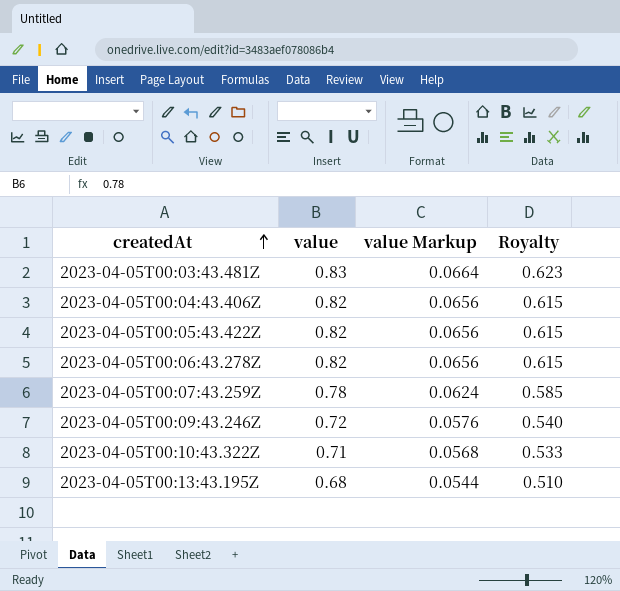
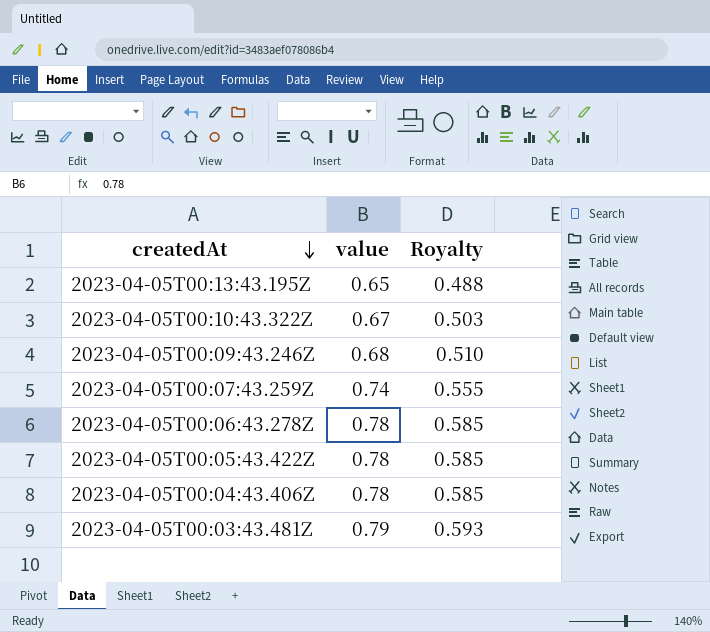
row order: createdAt ascending -> createdAt descending
column value Markup | formula: [value] * 0.08 -> none
2023-04-05T00:13:43.195Z | value: 0.68 -> 0.65
2023-04-05T00:13:43.195Z | Royalty: 0.510 -> 0.488
2023-04-05T00:10:43.322Z | value: 0.71 -> 0.67
2023-04-05T00:10:43.322Z | Royalty: 0.533 -> 0.503
2023-04-05T00:09:43.246Z | value: 0.72 -> 0.68
2023-04-05T00:09:43.246Z | Royalty: 0.540 -> 0.510
2023-04-05T00:07:43.259Z | value: 0.78 -> 0.74
2023-04-05T00:07:43.259Z | Royalty: 0.585 -> 0.555
2023-04-05T00:06:43.278Z | value: 0.82 -> 0.78
2023-04-05T00:06:43.278Z | Royalty: 0.615 -> 0.585
2023-04-05T00:05:43.422Z | value: 0.82 -> 0.78
2023-04-05T00:05:43.422Z | Royalty: 0.615 -> 0.585
2023-04-05T00:04:43.406Z | value: 0.82 -> 0.78
2023-04-05T00:04:43.406Z | Royalty: 0.615 -> 0.585
2023-04-05T00:03:43.481Z | value: 0.83 -> 0.79
2023-04-05T00:03:43.481Z | Royalty: 0.623 -> 0.593

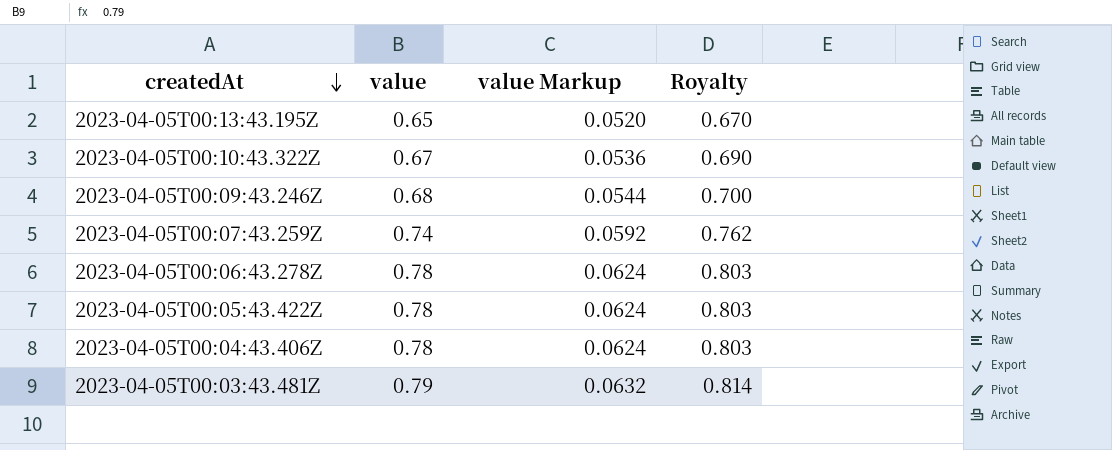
column value Markup | formula: none -> [value] * 0.08
column Royalty | formula: [value] * 0.75 -> [value] * 1.03

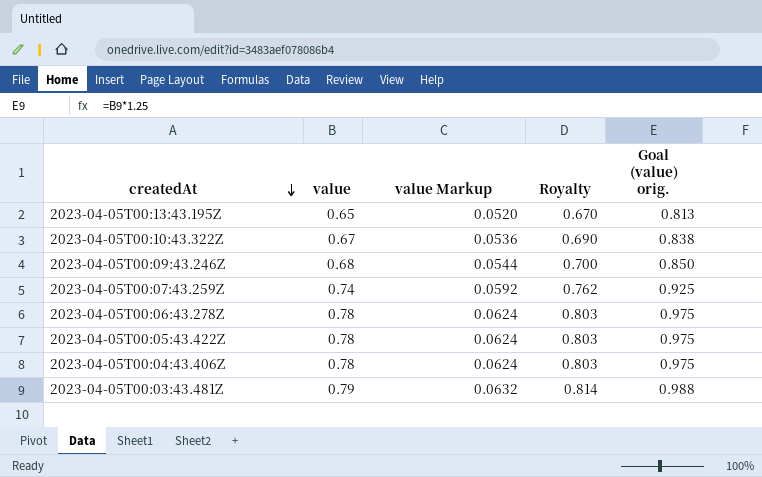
column Goal (value) orig. | formula: none -> [value] * 1.25

